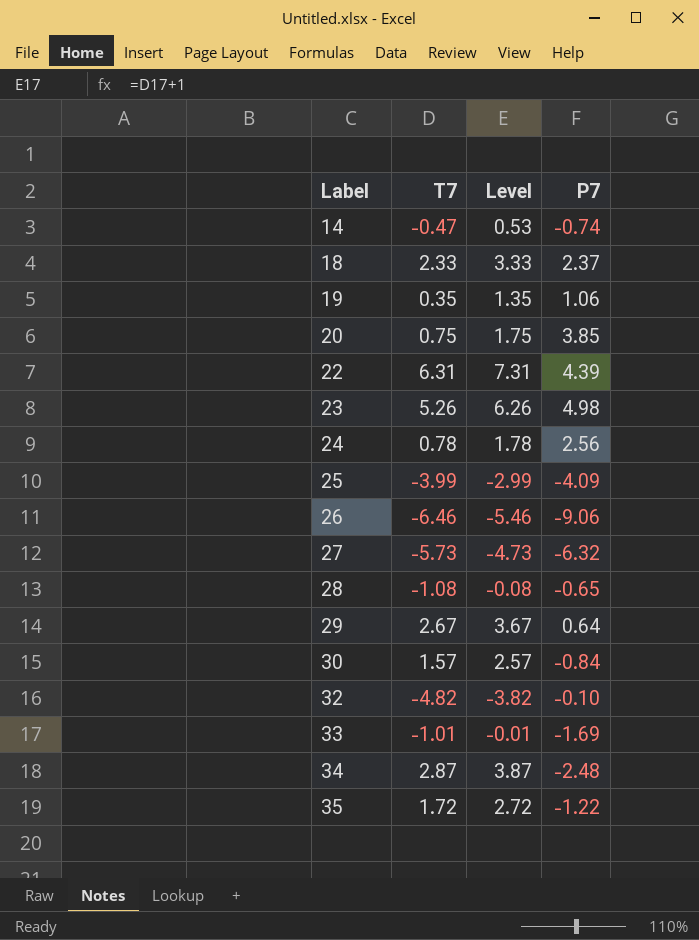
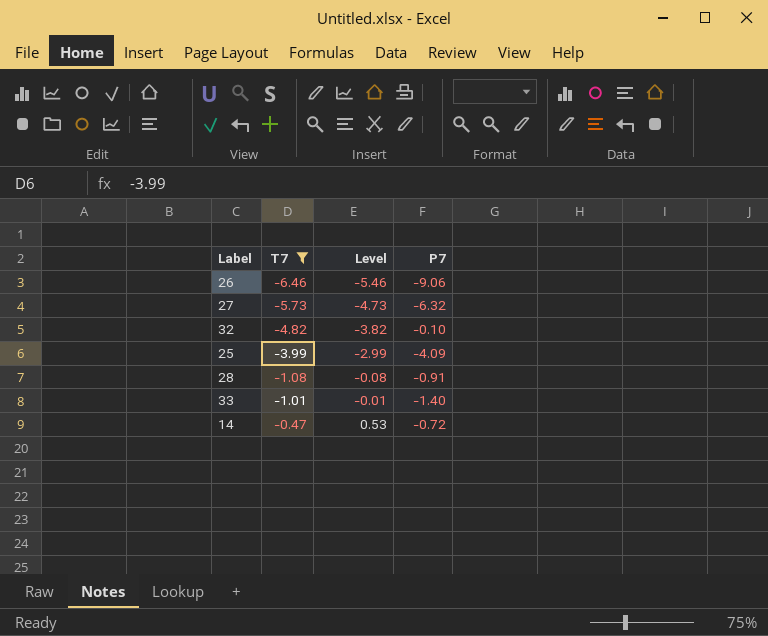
filter: none -> T7 <= -0.47
row order: Label ascending -> T7 ascending
28 | P7: -0.65 -> -0.91
33 | P7: -1.69 -> -1.40
14 | P7: -0.74 -> -0.72

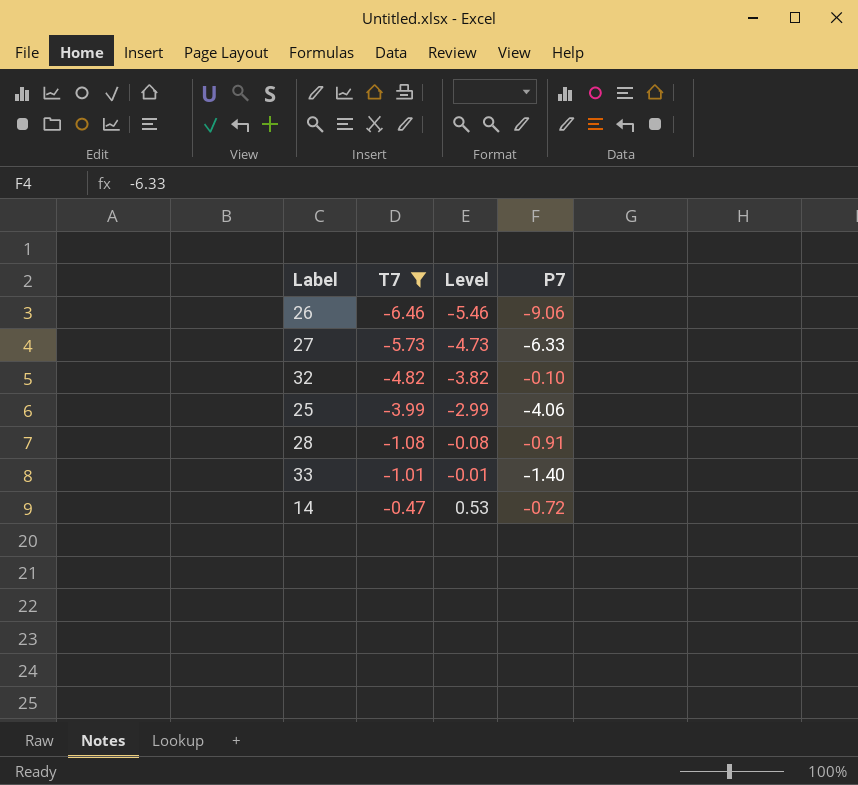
27 | P7: -6.32 -> -6.33
25 | P7: -4.09 -> -4.06

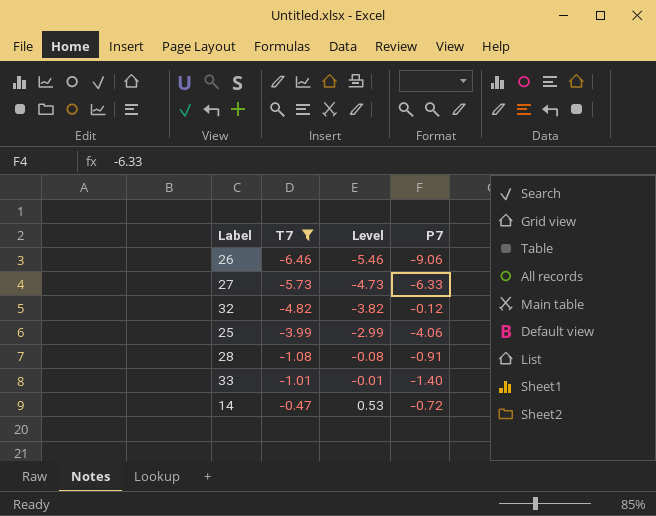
32 | P7: -0.10 -> -0.12

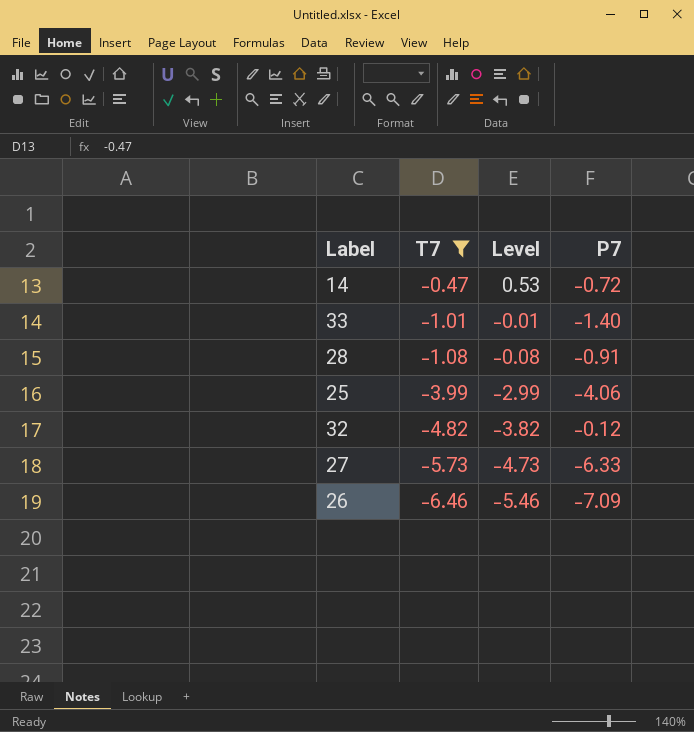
row order: T7 ascending -> T7 descending
26 | P7: -9.06 -> -7.09

